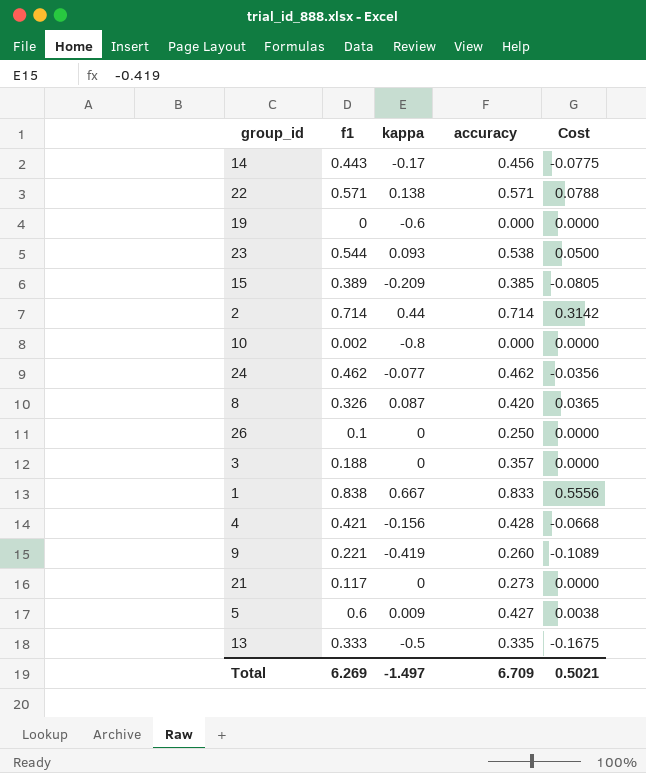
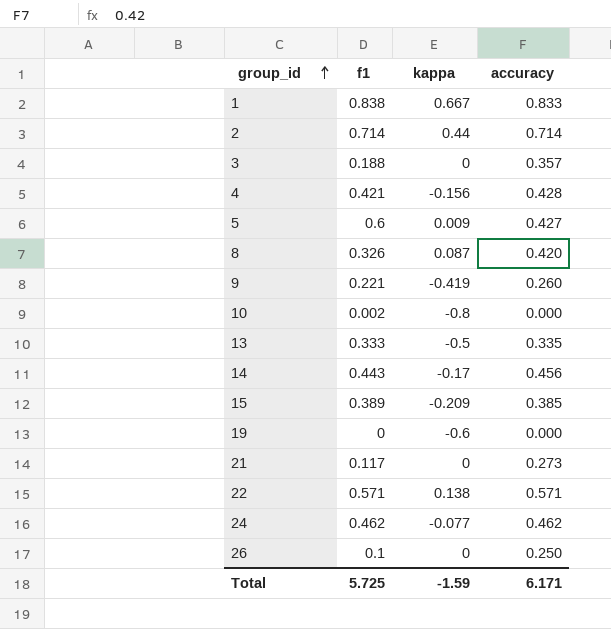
row order: none -> group_id ascending
column Cost | formula: [kappa] * [accuracy] -> none
row 23: 0.544 | 0.093 | 0.538 | 0.0500 -> none
Total | f1: 6.269 -> 5.725
Total | kappa: -1.497 -> -1.59
Total | accuracy: 6.709 -> 6.171

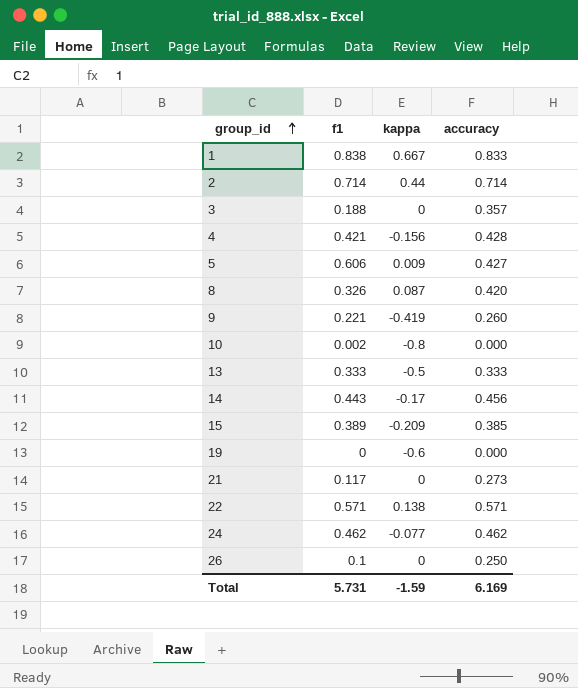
5 | f1: 0.6 -> 0.606
13 | accuracy: 0.335 -> 0.333
Total | f1: 5.725 -> 5.731
Total | accuracy: 6.171 -> 6.169

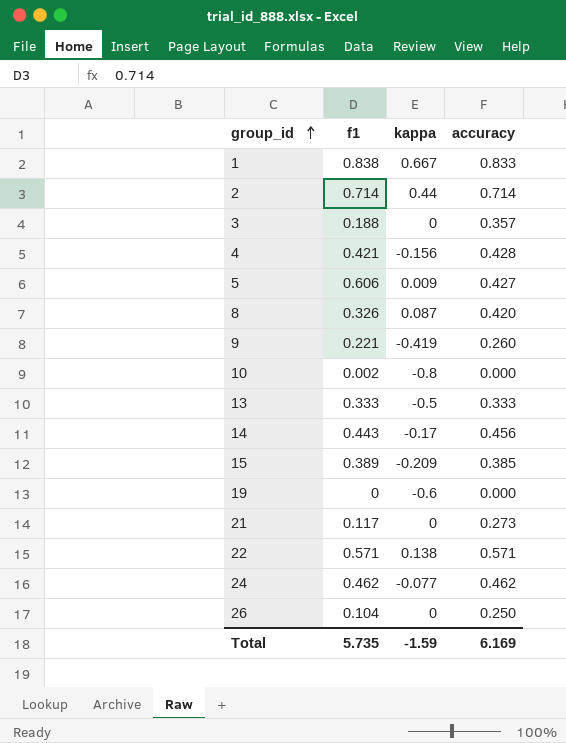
26 | f1: 0.1 -> 0.104
Total | f1: 5.731 -> 5.735

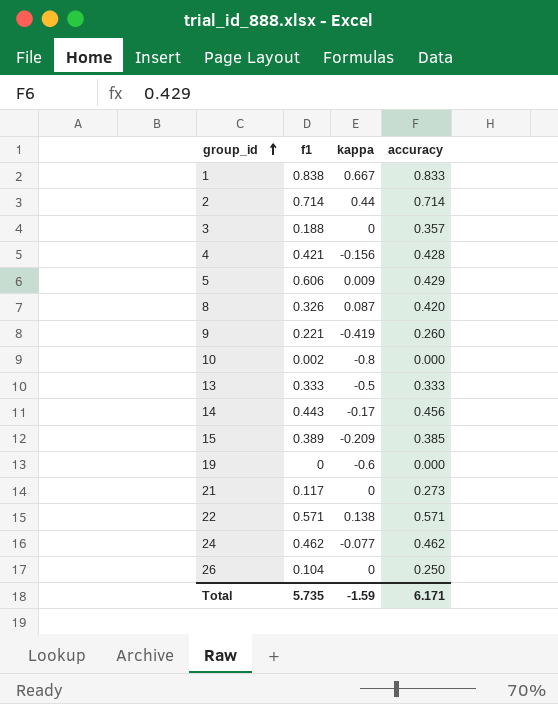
5 | accuracy: 0.427 -> 0.429
Total | accuracy: 6.169 -> 6.171

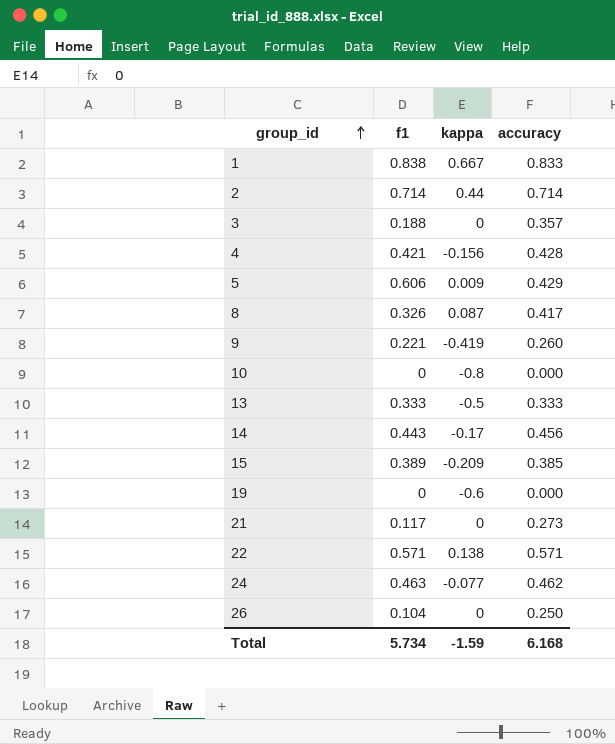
8 | accuracy: 0.420 -> 0.417
10 | f1: 0.002 -> 0
24 | f1: 0.462 -> 0.463
Total | f1: 5.735 -> 5.734
Total | accuracy: 6.171 -> 6.168

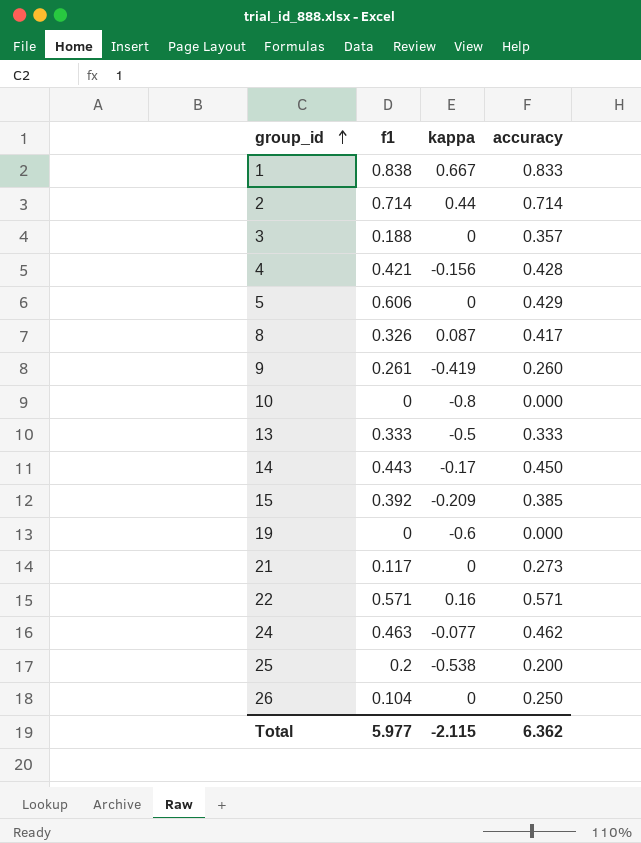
5 | kappa: 0.009 -> 0
9 | f1: 0.221 -> 0.261
14 | accuracy: 0.456 -> 0.450
15 | f1: 0.389 -> 0.392
22 | kappa: 0.138 -> 0.16
row 25: none -> 0.2 | -0.538 | 0.200
Total | f1: 5.734 -> 5.977
Total | kappa: -1.59 -> -2.115
Total | accuracy: 6.168 -> 6.362

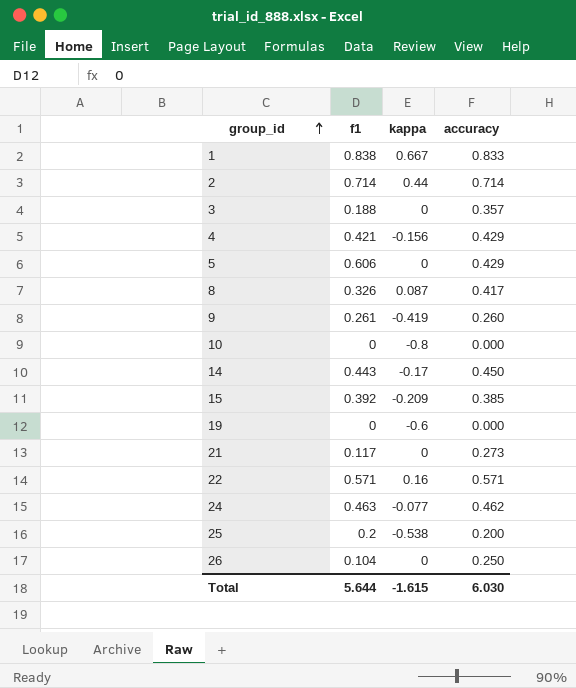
row 13: 0.333 | -0.5 | 0.333 -> none
4 | accuracy: 0.428 -> 0.429
Total | f1: 5.977 -> 5.644
Total | kappa: -2.115 -> -1.615
Total | accuracy: 6.362 -> 6.030

